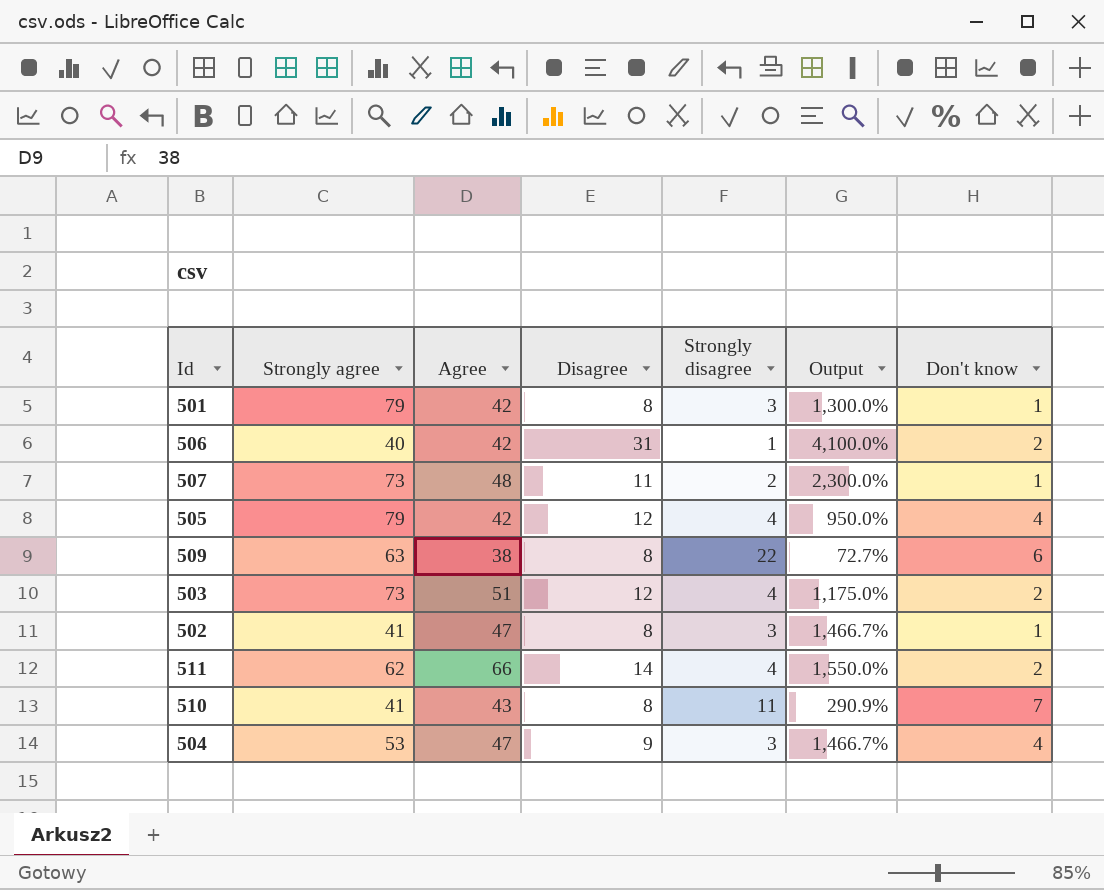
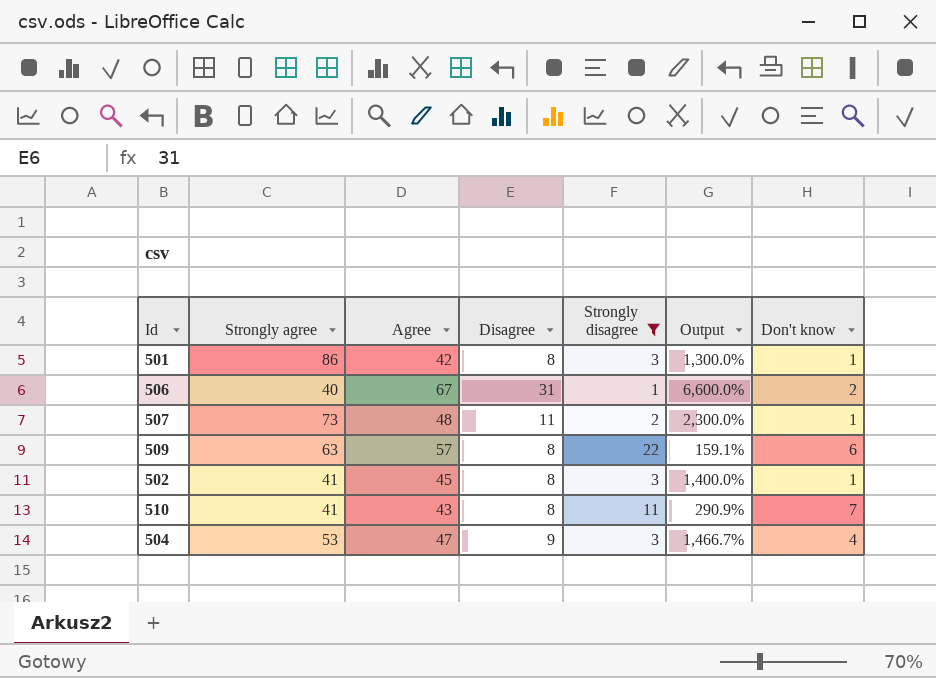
filter: none -> Strongly disagree != 4
501 | Strongly agree: 79 -> 86
506 | Agree: 42 -> 67
506 | Output: 4,100.0% -> 6,600.0%
509 | Agree: 38 -> 57
509 | Output: 72.7% -> 159.1%
502 | Agree: 47 -> 45
502 | Output: 1,466.7% -> 1,400.0%

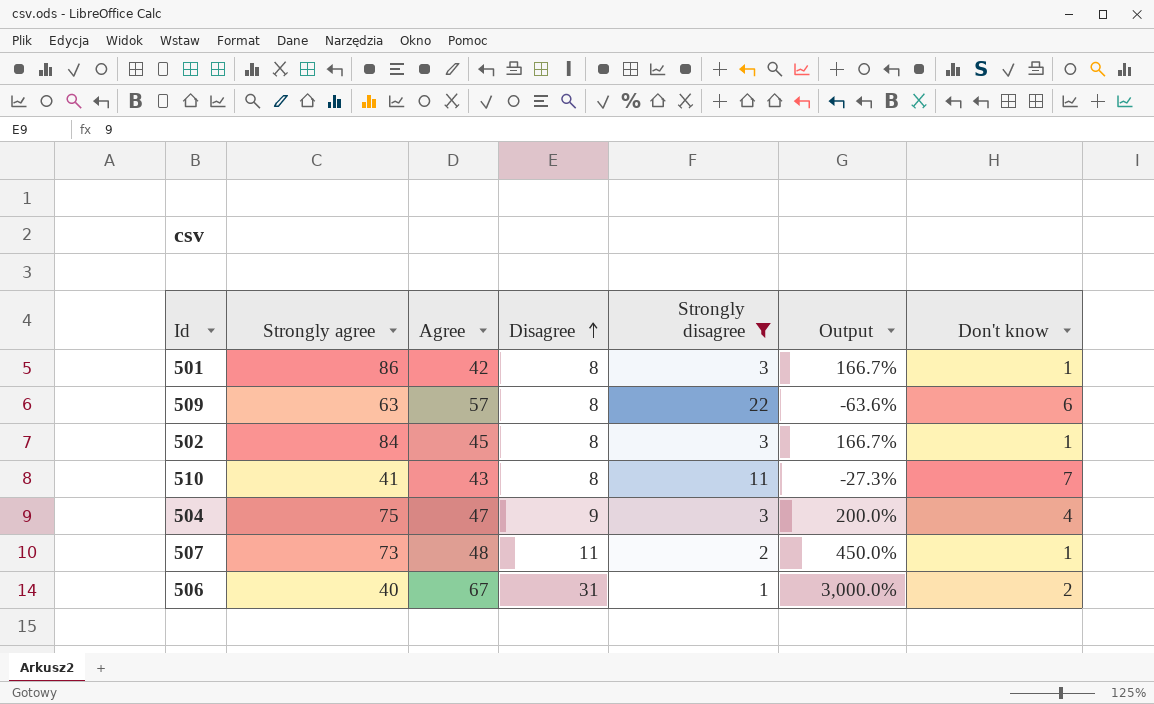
row order: none -> Disagree ascending
column Output | formula: ([Agree] - [Strongly disagree]) / [Strongly disagree] -> ([Disagree] - [Strongly disagree]) / [Strongly disagree]
502 | Strongly agree: 41 -> 84
504 | Strongly agree: 53 -> 75

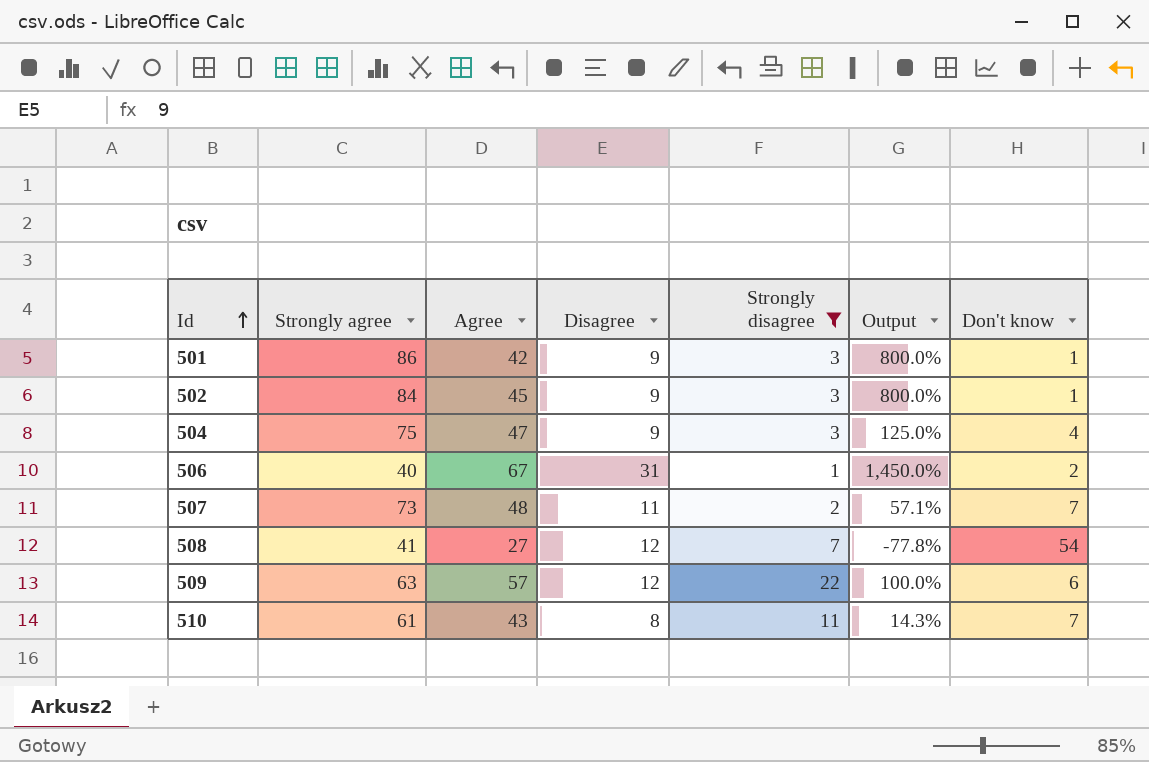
row order: Disagree ascending -> Id ascending
column Output | formula: ([Disagree] - [Strongly disagree]) / [Strongly disagree] -> ([Disagree] - [Don't know]) / [Don't know]
501 | Disagree: 8 -> 9
502 | Disagree: 8 -> 9
507 | Don't know: 1 -> 7
row 508: none -> 41 | 27 | 12 | 7 | -77.8% | 54
509 | Disagree: 8 -> 12
510 | Strongly agree: 41 -> 61

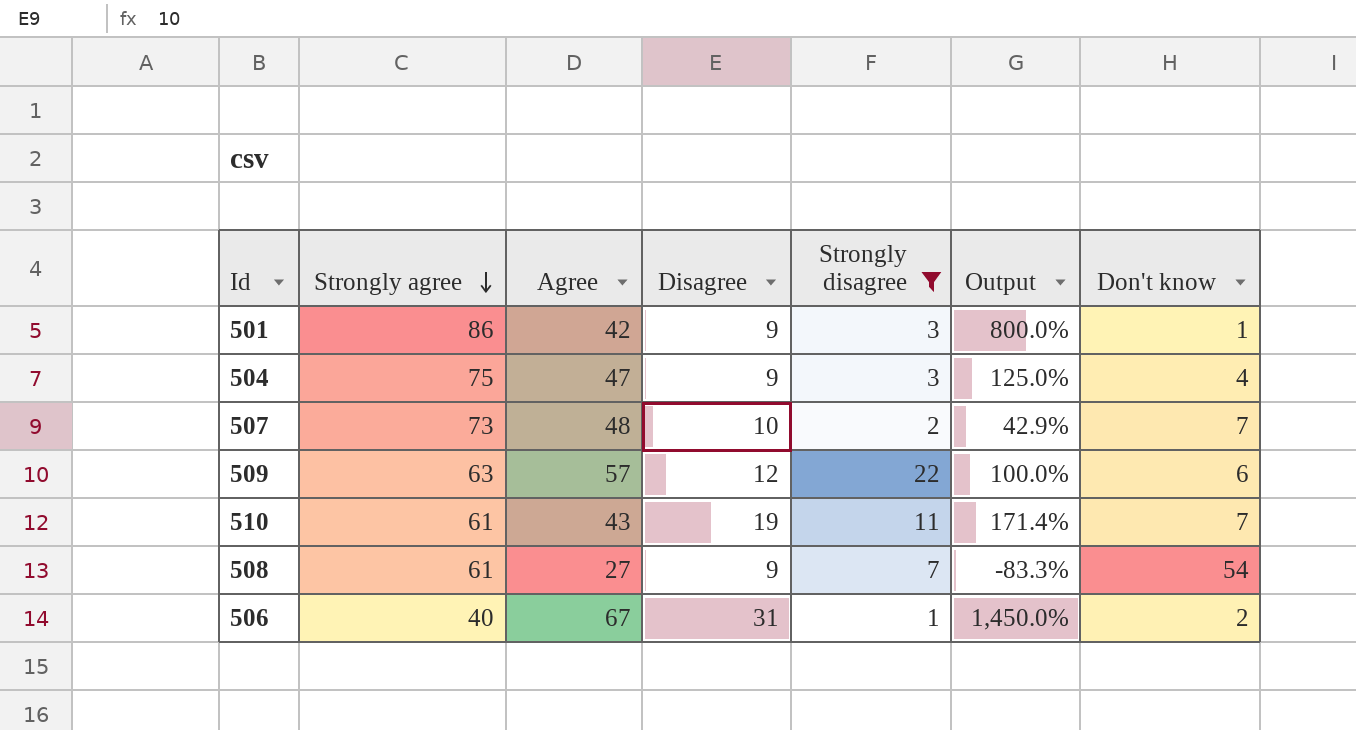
row order: Id ascending -> Strongly agree descending
row 502: 84 | 45 | 9 | 3 | 800.0% | 1 -> none
507 | Disagree: 11 -> 10
507 | Output: 57.1% -> 42.9%
510 | Disagree: 8 -> 19
510 | Output: 14.3% -> 171.4%
508 | Strongly agree: 41 -> 61
508 | Disagree: 12 -> 9
508 | Output: -77.8% -> -83.3%

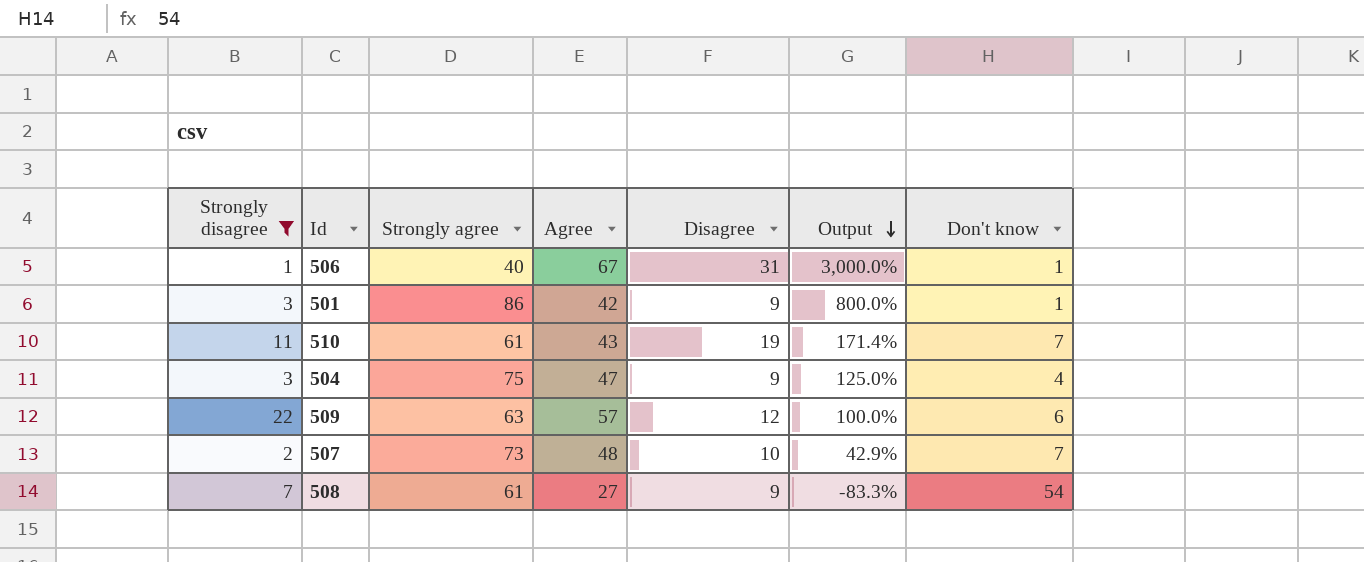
row order: Strongly agree descending -> Output descending
column Strongly disagree | position: 5 -> 1
506 | Output: 1,450.0% -> 3,000.0%
506 | Don't know: 2 -> 1

